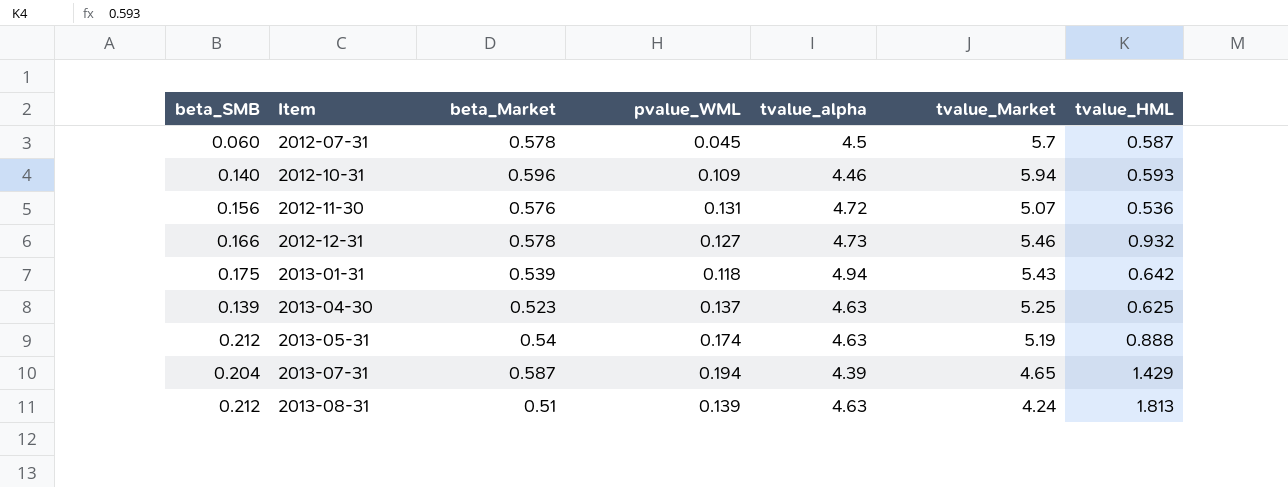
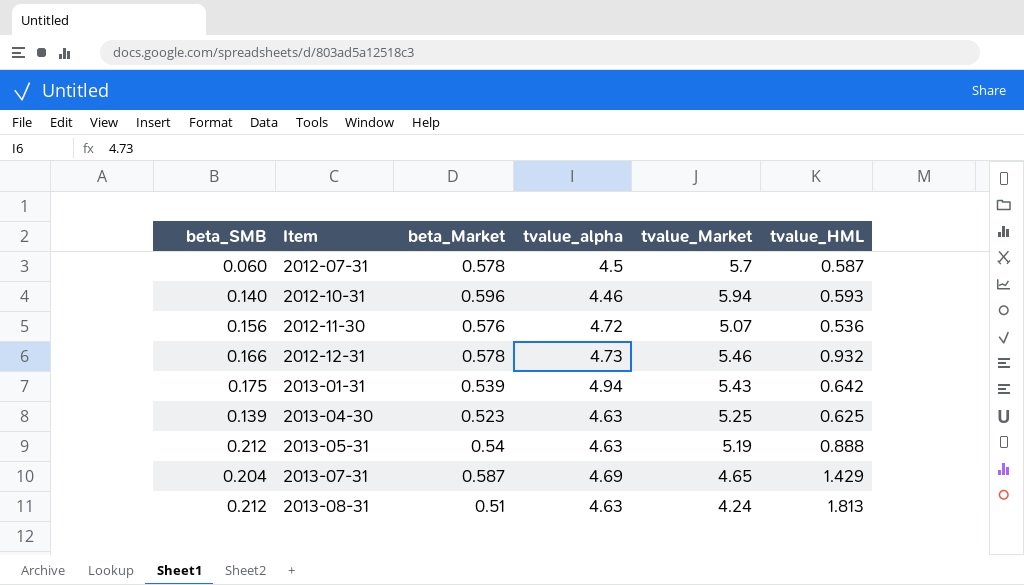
column pvalue_WML | position: 4 -> none
2013-07-31 | tvalue_alpha: 4.39 -> 4.69

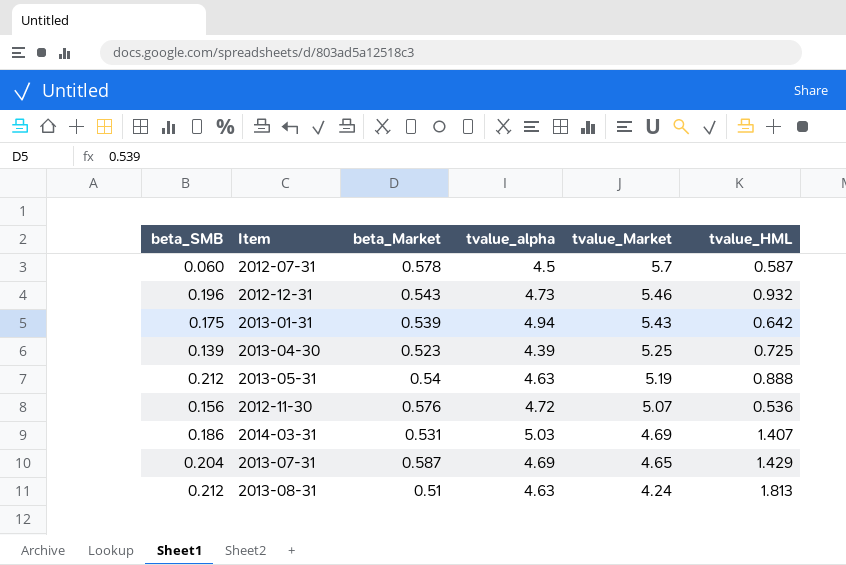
row order: Item ascending -> tvalue_Market descending
row 2012-10-31: 0.140 | 0.596 | 4.46 | 5.94 | 0.593 -> none
2012-12-31 | beta_SMB: 0.166 -> 0.196
2012-12-31 | beta_Market: 0.578 -> 0.543
2013-04-30 | tvalue_alpha: 4.63 -> 4.39
2013-04-30 | tvalue_HML: 0.625 -> 0.725
row 2014-03-31: none -> 0.186 | 0.531 | 5.03 | 4.69 | 1.407

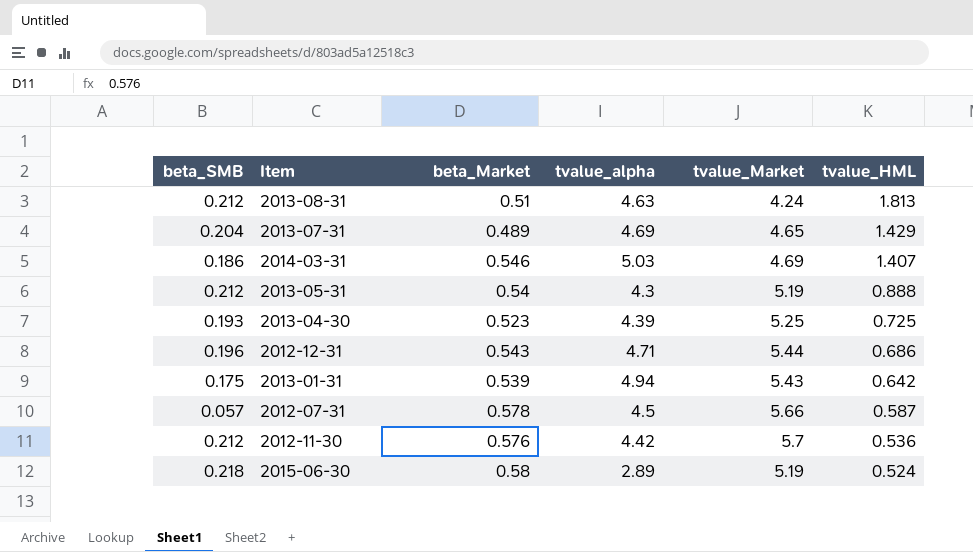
row order: tvalue_Market descending -> tvalue_HML descending
2013-07-31 | beta_Market: 0.587 -> 0.489
2014-03-31 | beta_Market: 0.531 -> 0.546
2013-05-31 | tvalue_alpha: 4.63 -> 4.3
2013-04-30 | beta_SMB: 0.139 -> 0.193
2012-12-31 | tvalue_alpha: 4.73 -> 4.71
2012-12-31 | tvalue_Market: 5.46 -> 5.44
2012-12-31 | tvalue_HML: 0.932 -> 0.686
2012-07-31 | beta_SMB: 0.060 -> 0.057
2012-07-31 | tvalue_Market: 5.7 -> 5.66
2012-11-30 | beta_SMB: 0.156 -> 0.212
2012-11-30 | tvalue_alpha: 4.72 -> 4.42
2012-11-30 | tvalue_Market: 5.07 -> 5.7
row 2015-06-30: none -> 0.218 | 0.58 | 2.89 | 5.19 | 0.524

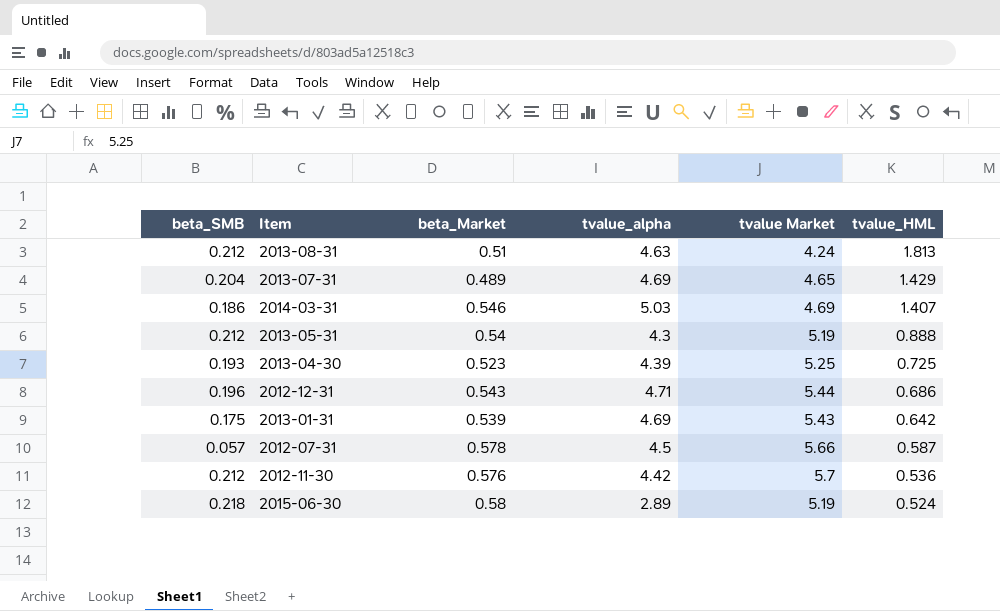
column name: tvalue_Market -> tvalue Market
2013-01-31 | tvalue_alpha: 4.94 -> 4.69

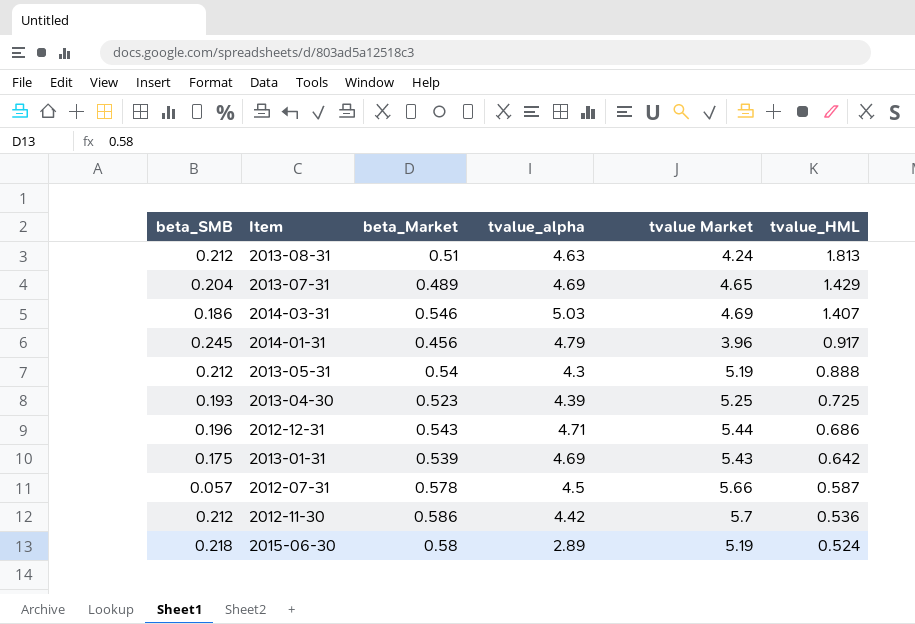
row 2014-01-31: none -> 0.245 | 0.456 | 4.79 | 3.96 | 0.917
2012-11-30 | beta_Market: 0.576 -> 0.586

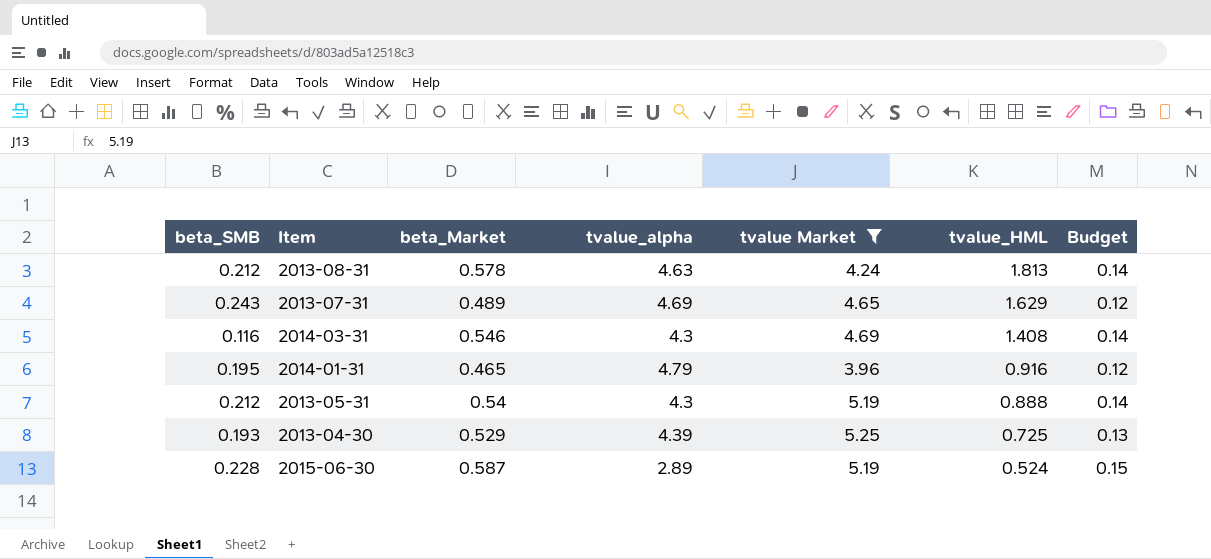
filter: none -> tvalue Market <= 5.25
column Budget | formula: none -> [beta_Market] * 0.25
2013-08-31 | beta_Market: 0.51 -> 0.578
2013-07-31 | beta_SMB: 0.204 -> 0.243
2013-07-31 | tvalue_HML: 1.429 -> 1.629
2014-03-31 | beta_SMB: 0.186 -> 0.116
2014-03-31 | tvalue_alpha: 5.03 -> 4.3
2014-03-31 | tvalue_HML: 1.407 -> 1.408
2014-01-31 | beta_SMB: 0.245 -> 0.195
2014-01-31 | beta_Market: 0.456 -> 0.465
2014-01-31 | tvalue_HML: 0.917 -> 0.916
2013-04-30 | beta_Market: 0.523 -> 0.529
2015-06-30 | beta_SMB: 0.218 -> 0.228
2015-06-30 | beta_Market: 0.58 -> 0.587

